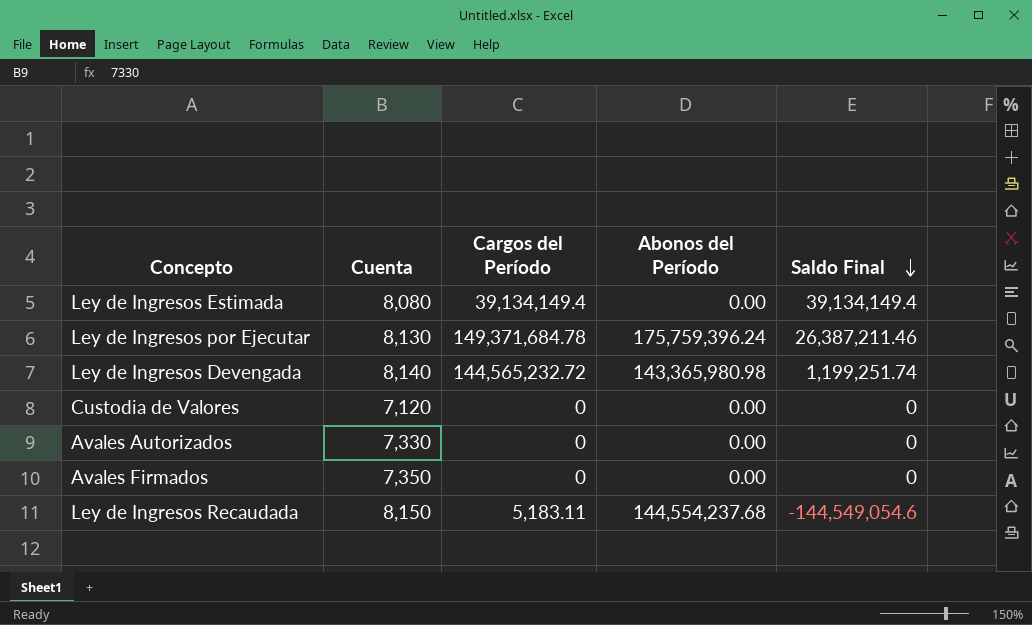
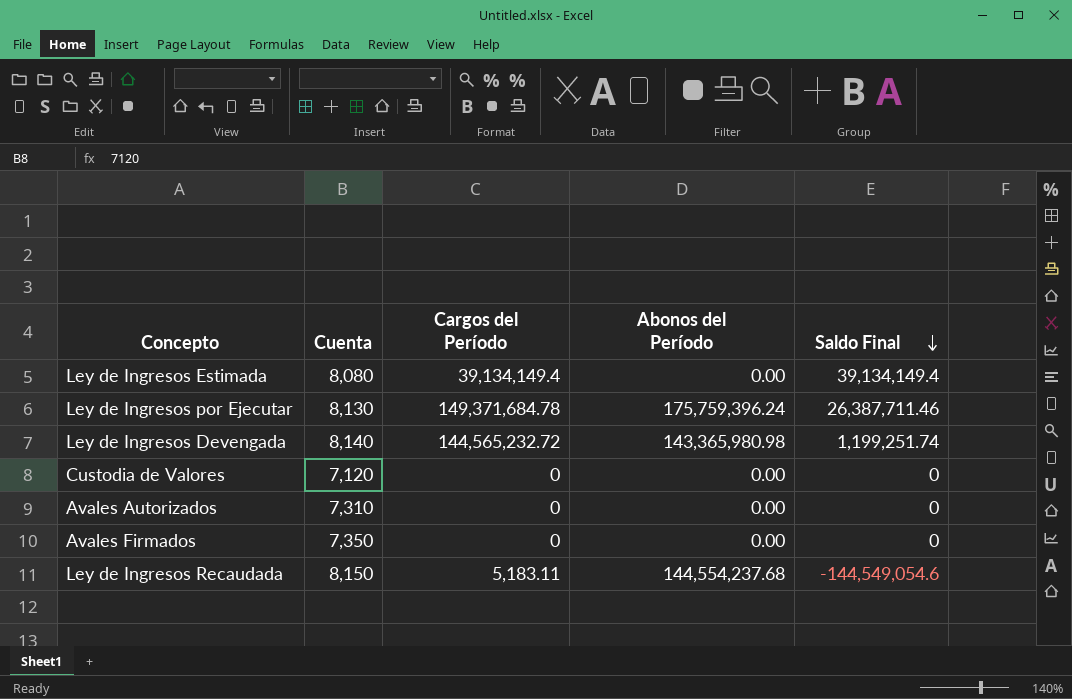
Ley de Ingresos por Ejecutar | Saldo Final: 26,387,211.46 -> 26,387,711.46
Avales Autorizados | Cuenta: 7,330 -> 7,310

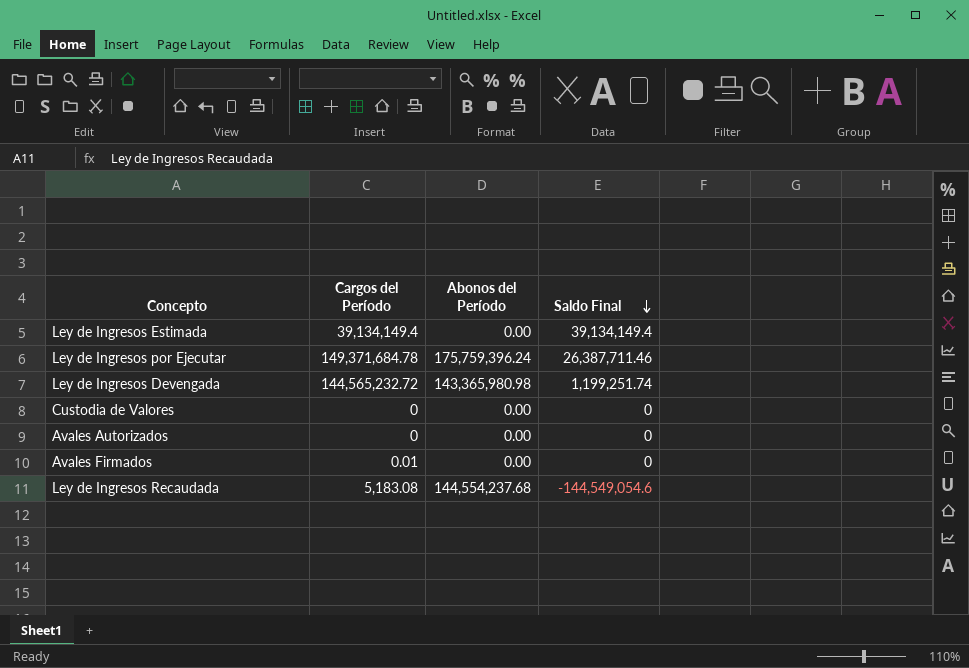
column Cuenta | position: 2 -> none
Avales Firmados | Cargos del Período: 0 -> 0.01
Ley de Ingresos Recaudada | Cargos del Período: 5,183.11 -> 5,183.08

